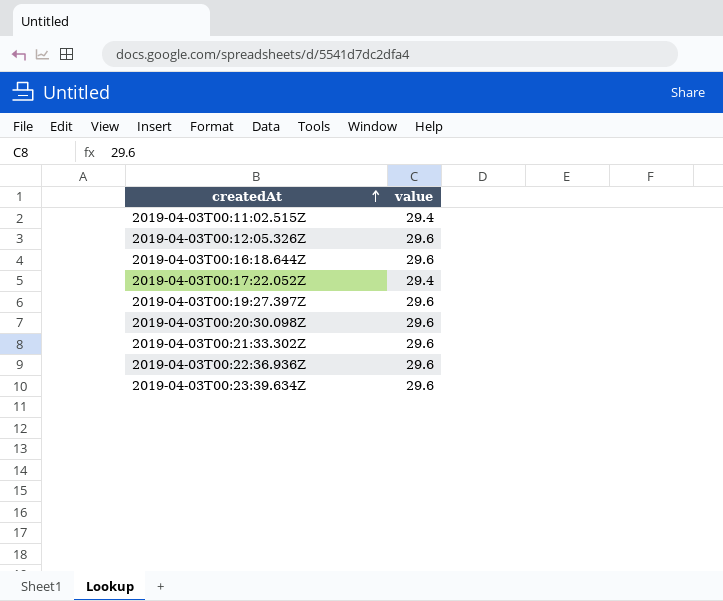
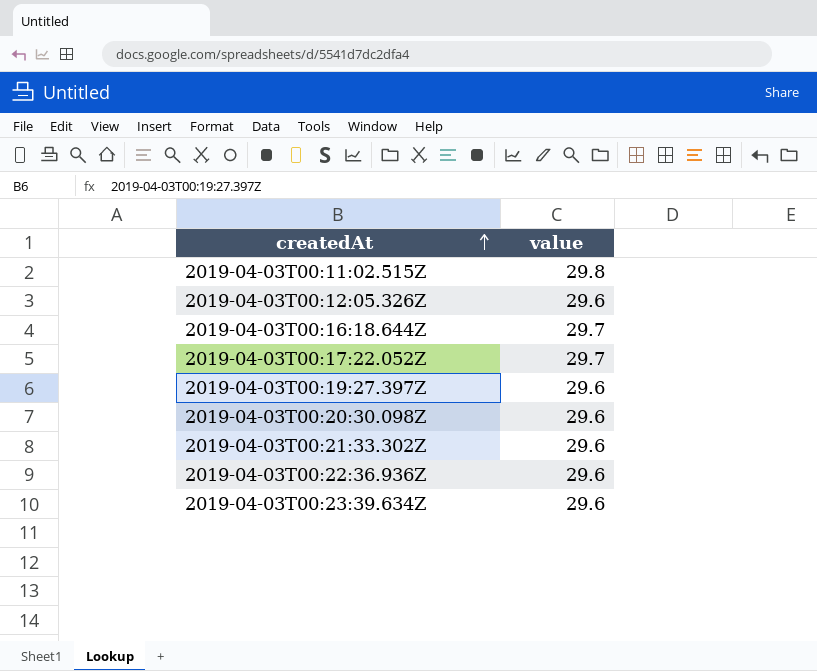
2019-04-03T00:11:02.515Z | value: 29.4 -> 29.8
2019-04-03T00:16:18.644Z | value: 29.6 -> 29.7
2019-04-03T00:17:22.052Z | value: 29.4 -> 29.7

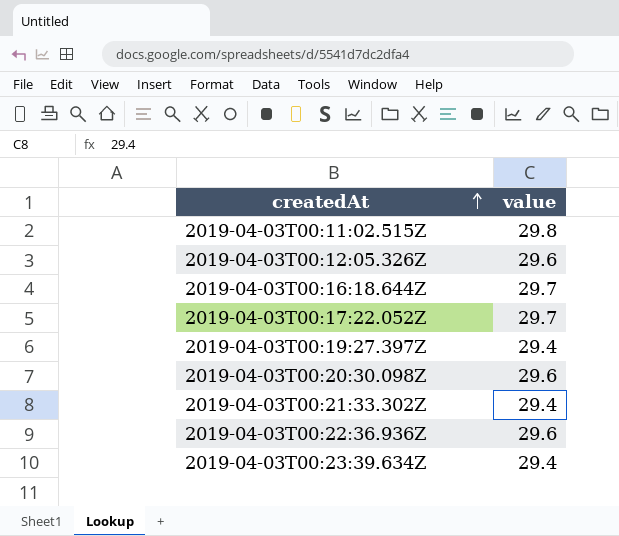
2019-04-03T00:19:27.397Z | value: 29.6 -> 29.4
2019-04-03T00:21:33.302Z | value: 29.6 -> 29.4
2019-04-03T00:23:39.634Z | value: 29.6 -> 29.4

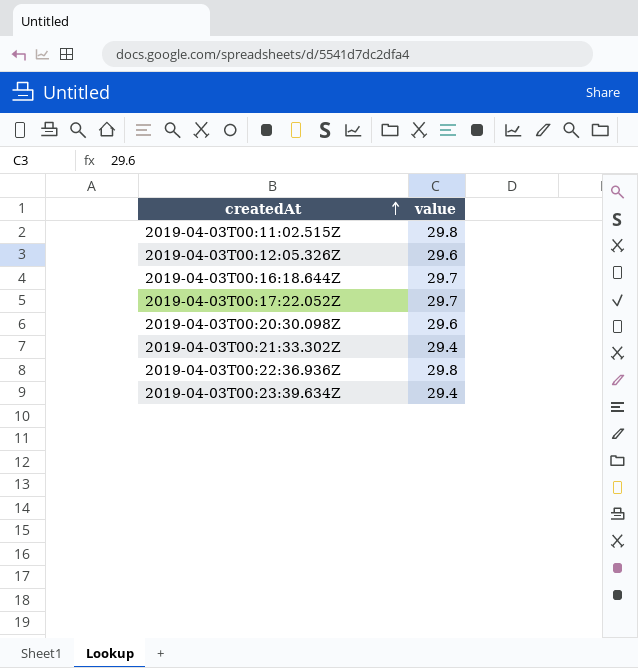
row 2019-04-03T00:19:27.397Z: 29.4 -> none
2019-04-03T00:22:36.936Z | value: 29.6 -> 29.8

